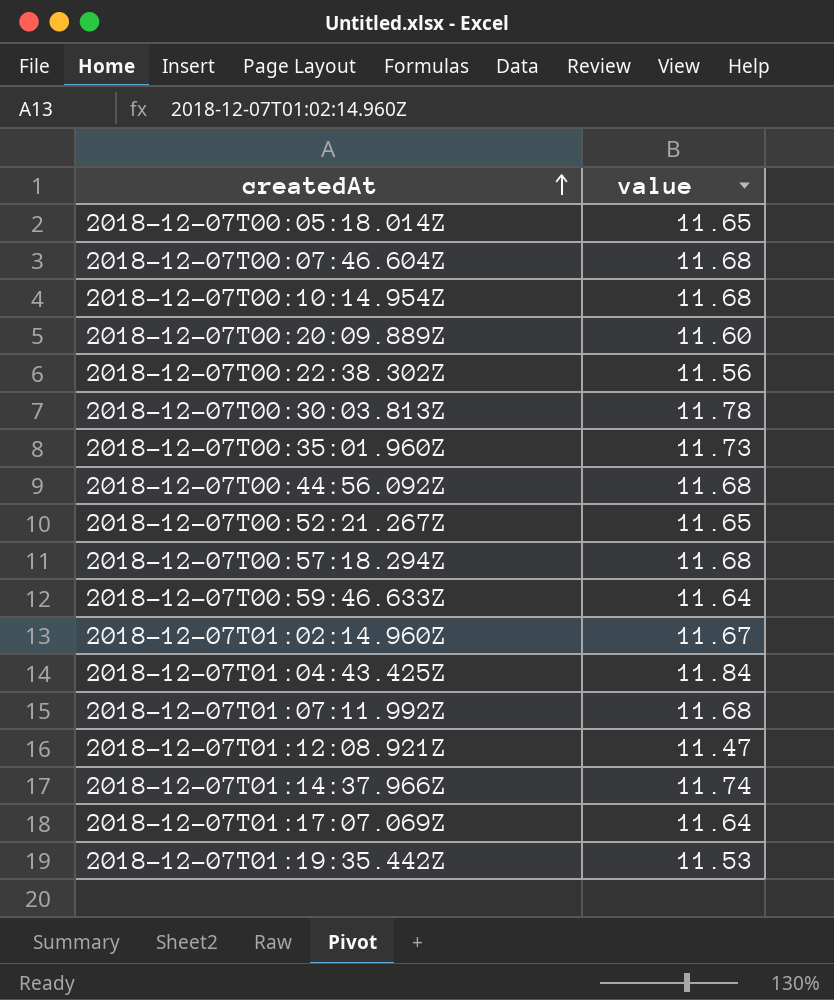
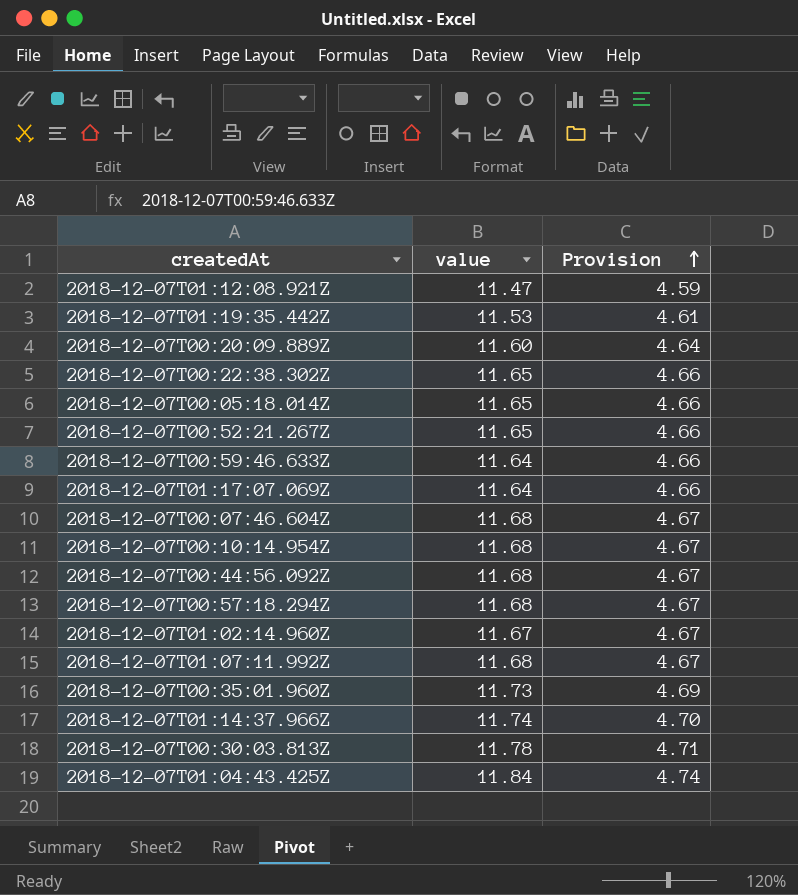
row order: createdAt ascending -> Provision ascending
column Provision | formula: none -> [value] * 0.4
2018-12-07T00:22:38.302Z | value: 11.56 -> 11.65

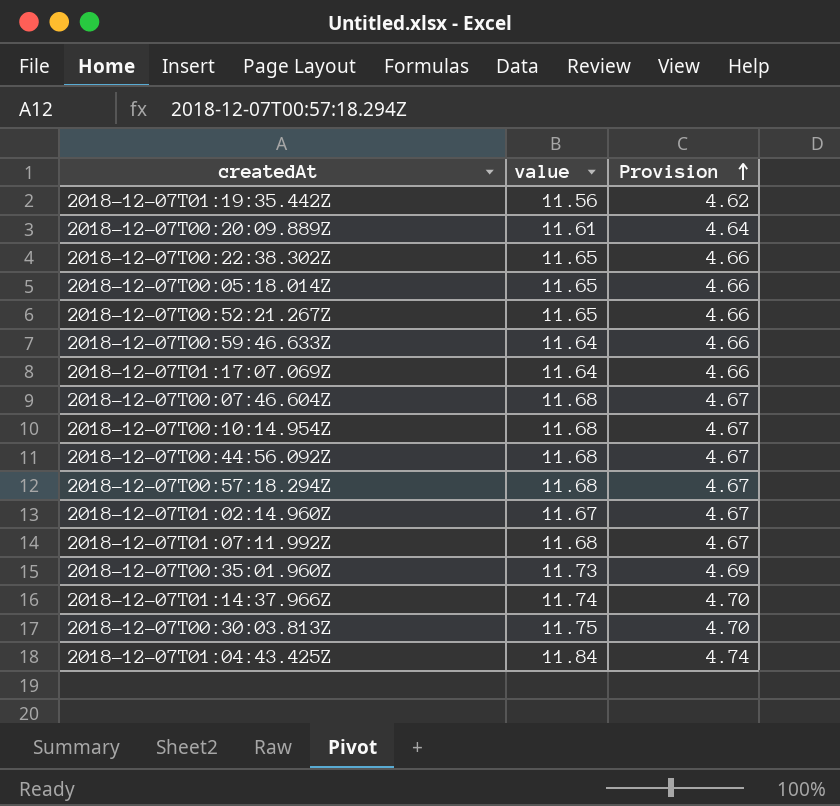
row 2018-12-07T01:12:08.921Z: 11.47 | 4.59 -> none
2018-12-07T01:19:35.442Z | value: 11.53 -> 11.56
2018-12-07T01:19:35.442Z | Provision: 4.61 -> 4.62
2018-12-07T00:20:09.889Z | value: 11.60 -> 11.61
2018-12-07T00:30:03.813Z | value: 11.78 -> 11.75
2018-12-07T00:30:03.813Z | Provision: 4.71 -> 4.70

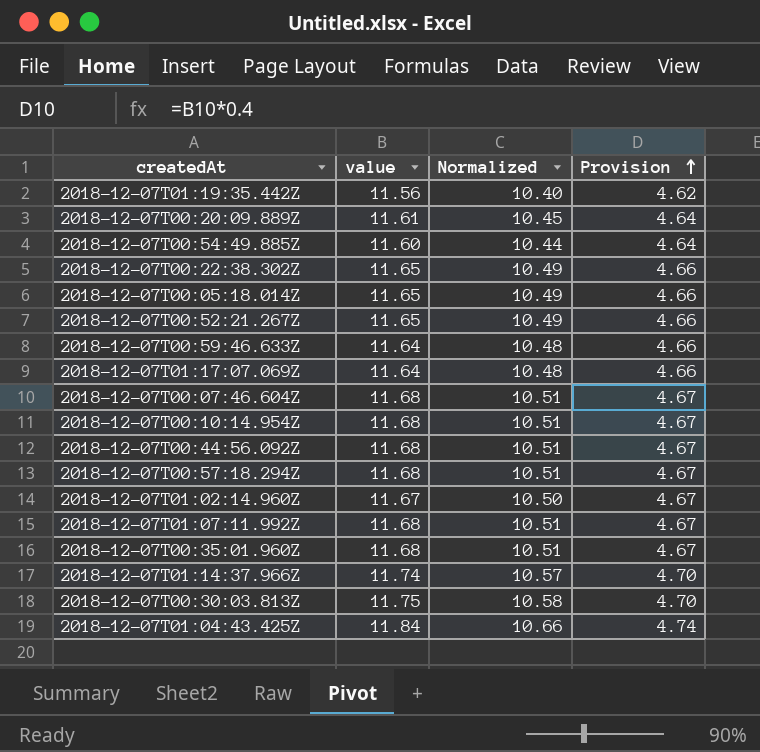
column Normalized | formula: none -> [value] * 0.9
row 2018-12-07T00:54:49.885Z: none -> 11.60 | 10.44 | 4.64
2018-12-07T00:35:01.960Z | value: 11.73 -> 11.68
2018-12-07T00:35:01.960Z | Provision: 4.69 -> 4.67

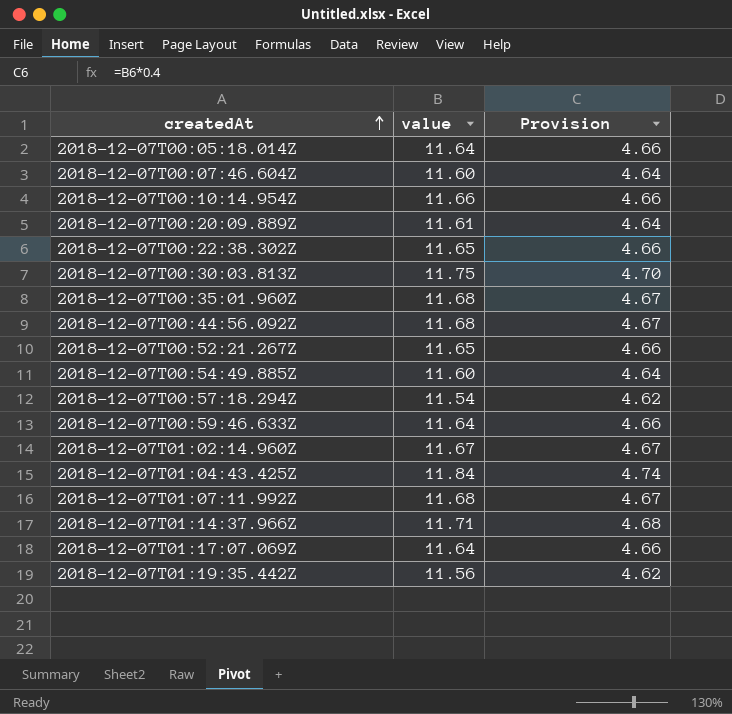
row order: Provision ascending -> createdAt ascending
column Normalized | formula: [value] * 0.9 -> none
2018-12-07T00:05:18.014Z | value: 11.65 -> 11.64
2018-12-07T00:07:46.604Z | value: 11.68 -> 11.60
2018-12-07T00:07:46.604Z | Provision: 4.67 -> 4.64
2018-12-07T00:10:14.954Z | value: 11.68 -> 11.66
2018-12-07T00:10:14.954Z | Provision: 4.67 -> 4.66
2018-12-07T00:57:18.294Z | value: 11.68 -> 11.54
2018-12-07T00:57:18.294Z | Provision: 4.67 -> 4.62
2018-12-07T01:14:37.966Z | value: 11.74 -> 11.71
2018-12-07T01:14:37.966Z | Provision: 4.70 -> 4.68

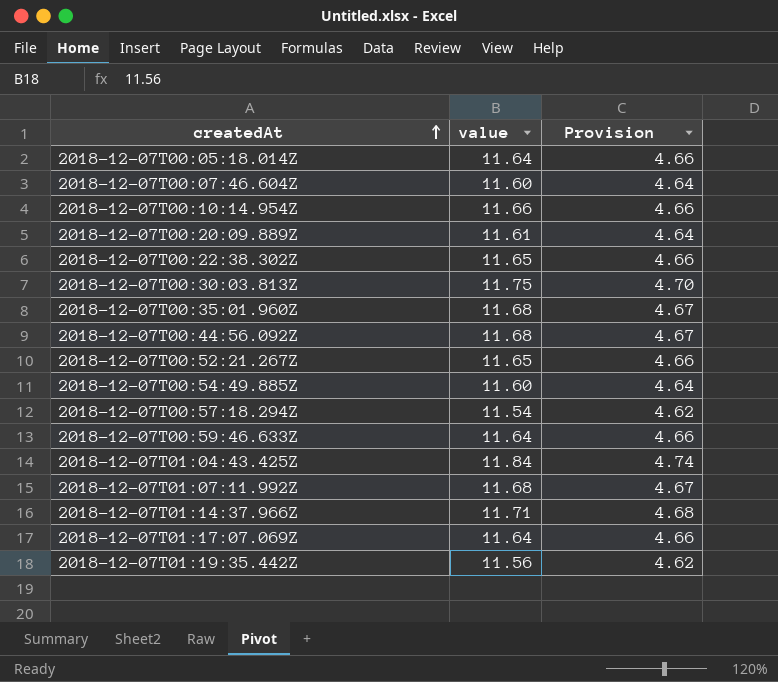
row 2018-12-07T01:02:14.960Z: 11.67 | 4.67 -> none

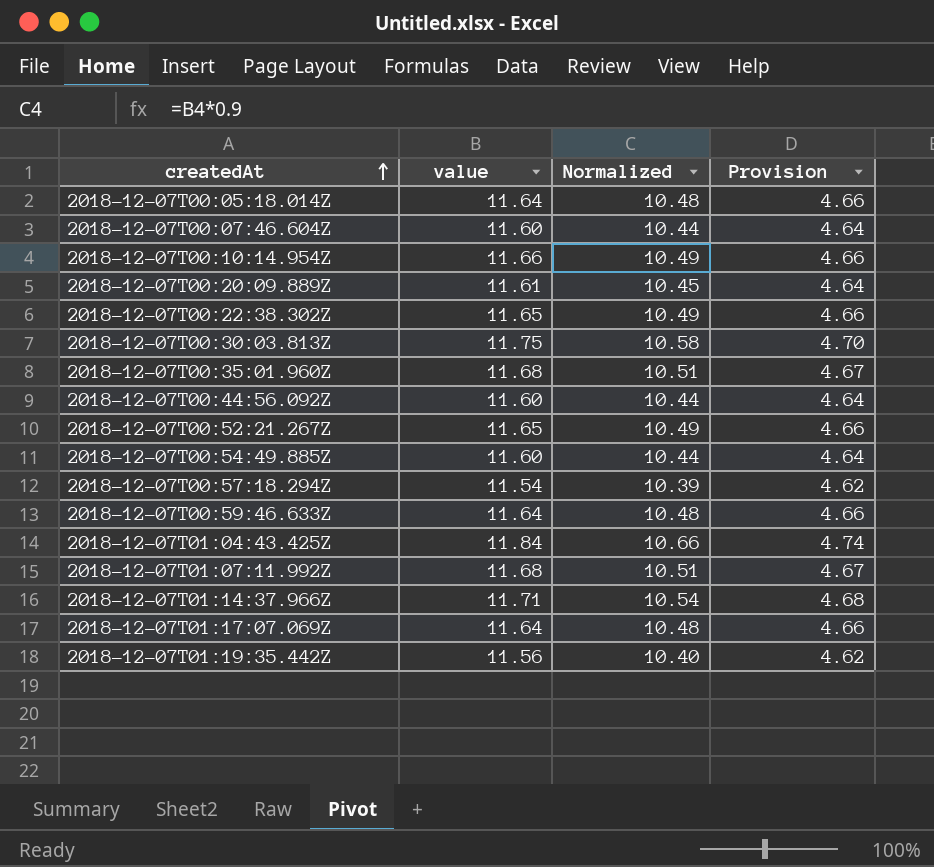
column Normalized | formula: none -> [value] * 0.9
2018-12-07T00:44:56.092Z | value: 11.68 -> 11.60
2018-12-07T00:44:56.092Z | Provision: 4.67 -> 4.64

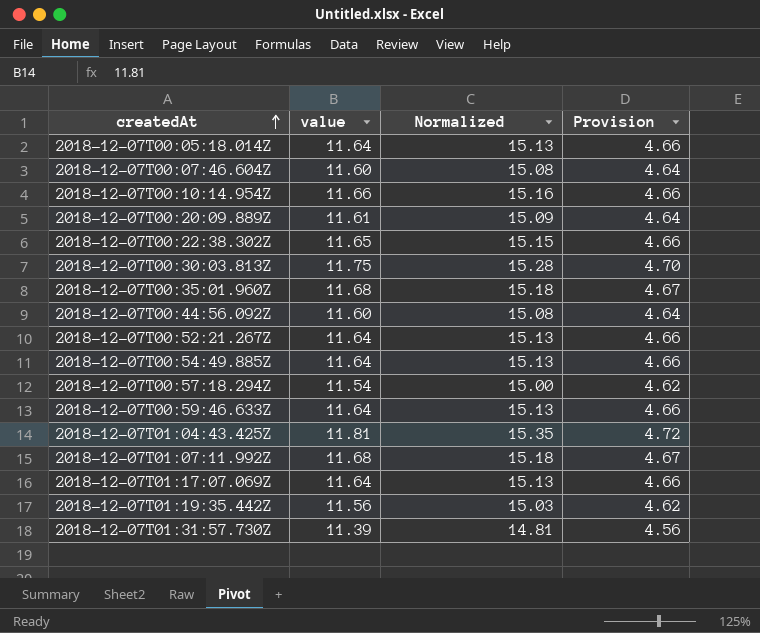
column Normalized | formula: [value] * 0.9 -> [value] * 1.3
row 2018-12-07T01:14:37.966Z: 11.71 | 10.54 | 4.68 -> none
2018-12-07T00:52:21.267Z | value: 11.65 -> 11.64
2018-12-07T00:54:49.885Z | value: 11.60 -> 11.64
2018-12-07T00:54:49.885Z | Provision: 4.64 -> 4.66
2018-12-07T01:04:43.425Z | value: 11.84 -> 11.81
2018-12-07T01:04:43.425Z | Provision: 4.74 -> 4.72
row 2018-12-07T01:31:57.730Z: none -> 11.39 | 14.81 | 4.56

